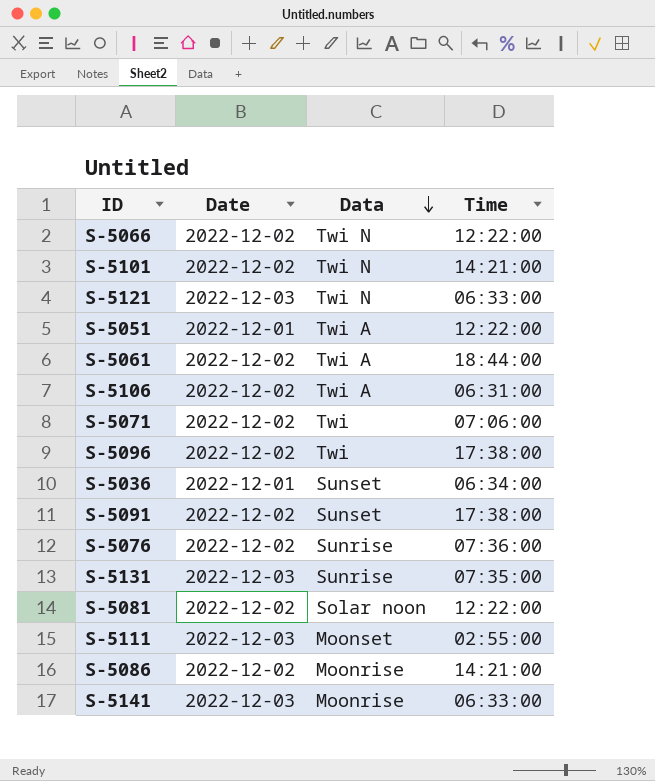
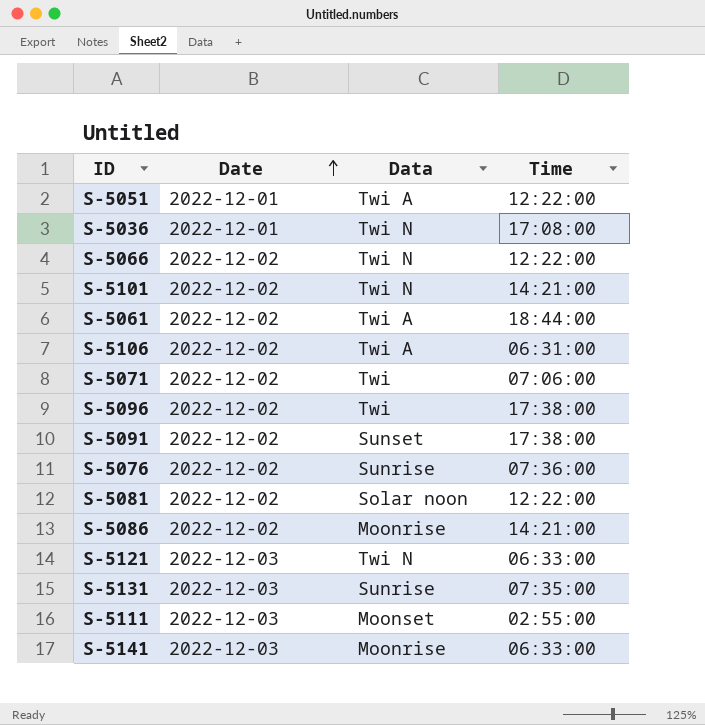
row order: Data descending -> Date ascending
S-5036 | Data: Sunset -> Twi N
S-5036 | Time: 06:34:00 -> 17:08:00

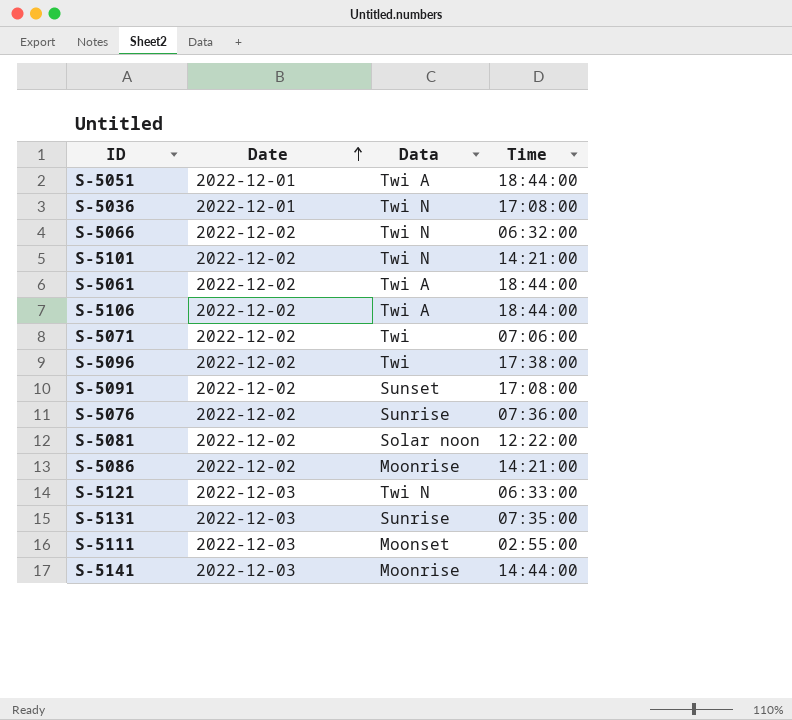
S-5051 | Time: 12:22:00 -> 18:44:00
S-5066 | Time: 12:22:00 -> 06:32:00
S-5106 | Time: 06:31:00 -> 18:44:00
S-5091 | Time: 17:38:00 -> 17:08:00
S-5141 | Time: 06:33:00 -> 14:44:00

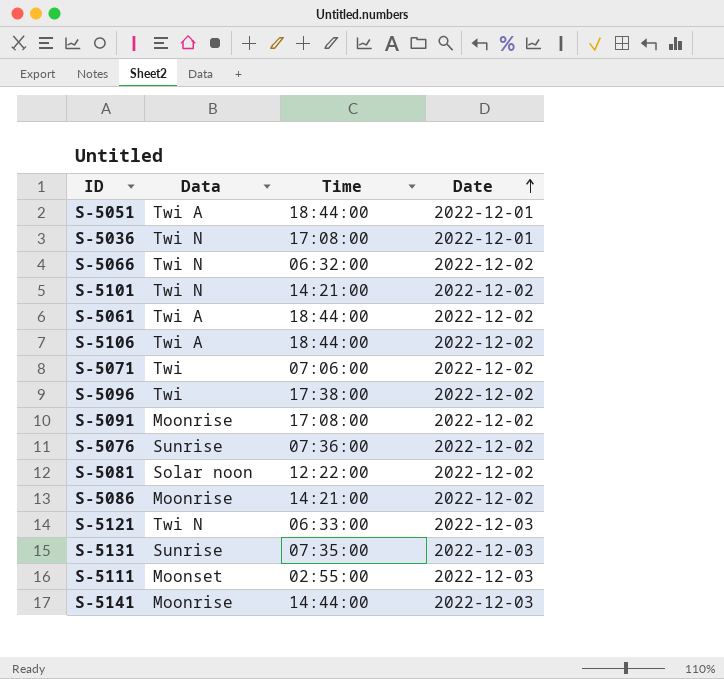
column Date | position: 2 -> 4
S-5091 | Data: Sunset -> Moonrise

